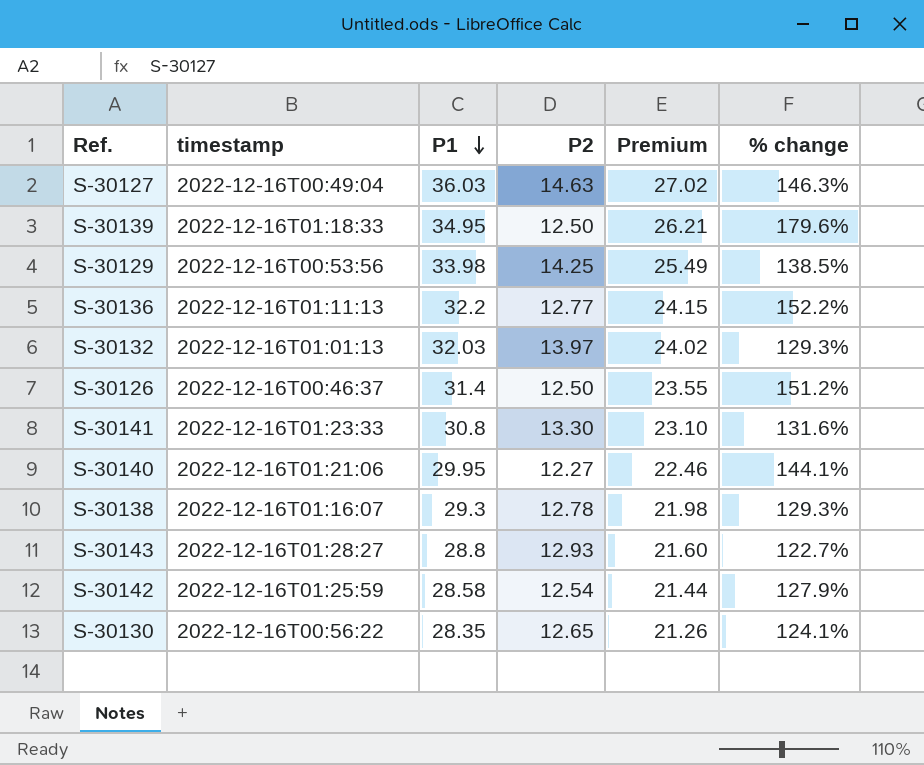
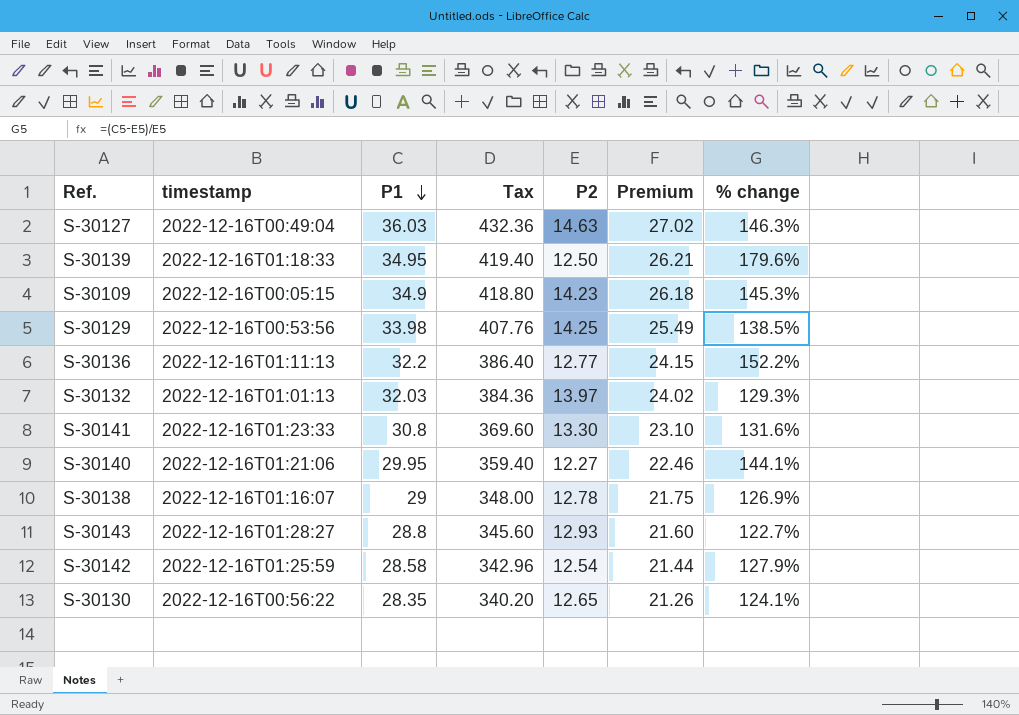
column Tax | formula: none -> [P1] * 12
row S-30126: 2022-12-16T00:46:37 | 31.4 | 12.50 | 23.55 | 151.2% -> none
row S-30109: none -> 2022-12-16T00:05:15 | 34.9 | 418.80 | 14.23 | 26.18 | 145.3%
S-30138 | P1: 29.3 -> 29
S-30138 | Premium: 21.98 -> 21.75
S-30138 | % change: 129.3% -> 126.9%

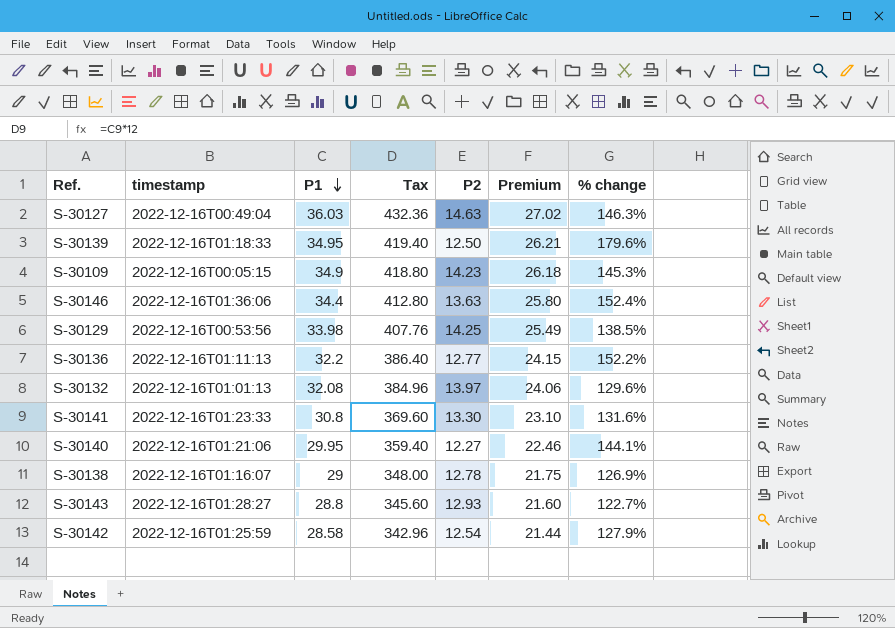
row S-30130: 2022-12-16T00:56:22 | 28.35 | 340.20 | 12.65 | 21.26 | 124.1% -> none
row S-30146: none -> 2022-12-16T01:36:06 | 34.4 | 412.80 | 13.63 | 25.80 | 152.4%
S-30132 | P1: 32.03 -> 32.08
S-30132 | Tax: 384.36 -> 384.96
S-30132 | Premium: 24.02 -> 24.06
S-30132 | % change: 129.3% -> 129.6%

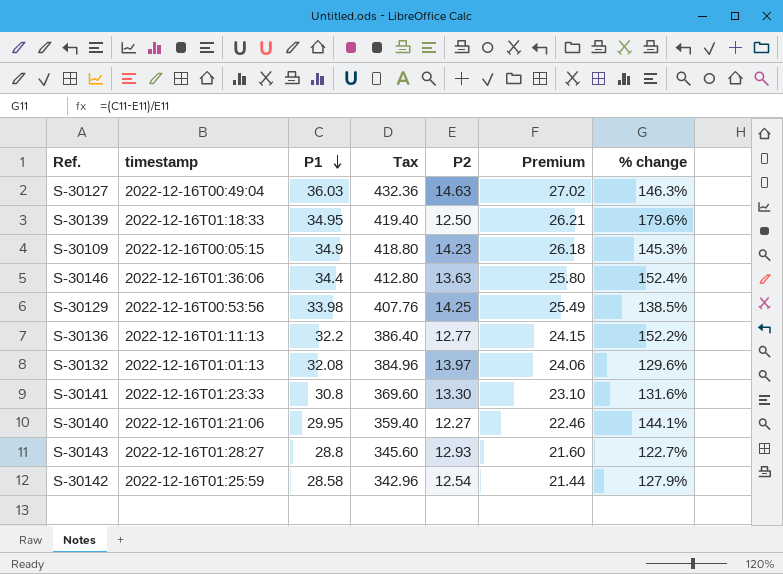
row S-30138: 2022-12-16T01:16:07 | 29 | 348.00 | 12.78 | 21.75 | 126.9% -> none

